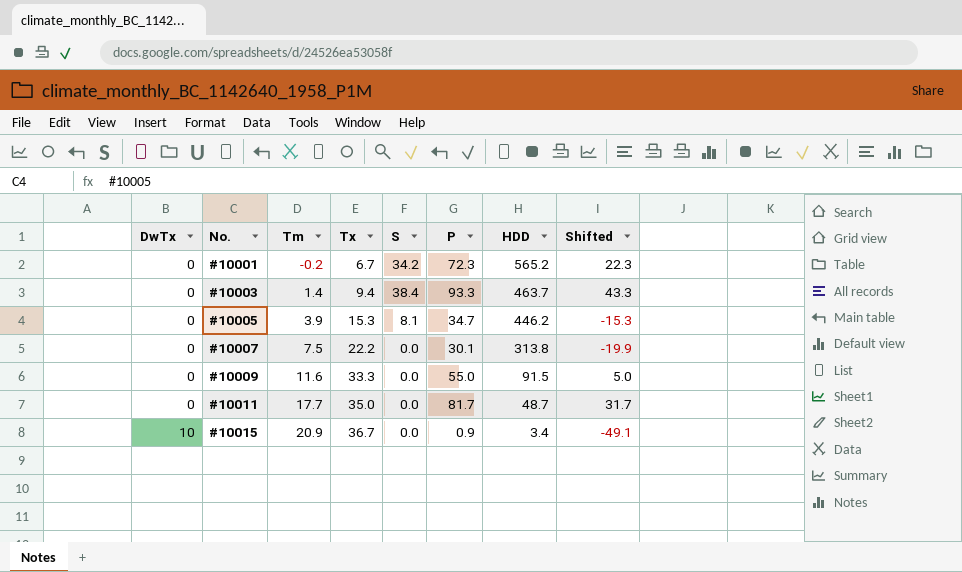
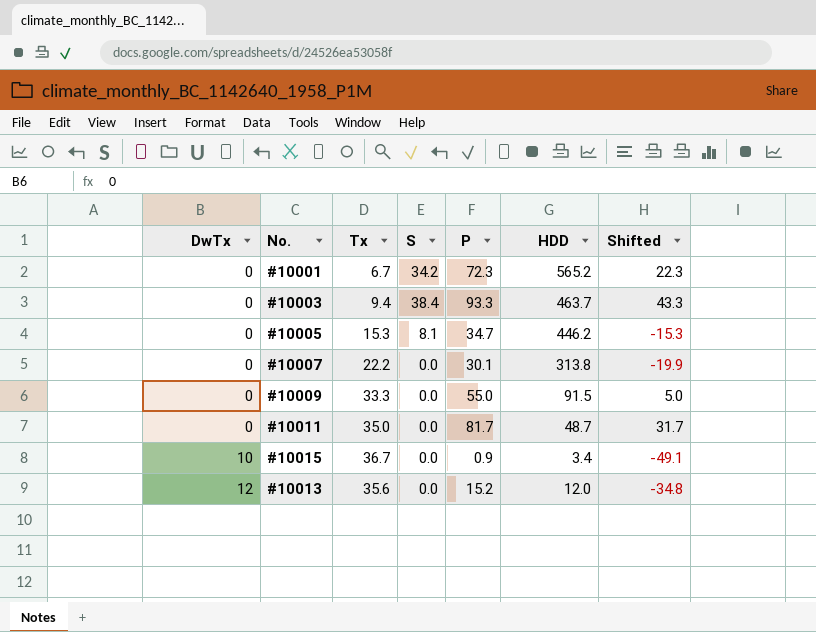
column Tm | position: 3 -> none
row #10013: none -> 12 | 35.6 | 0.0 | 15.2 | 12.0 | -34.8

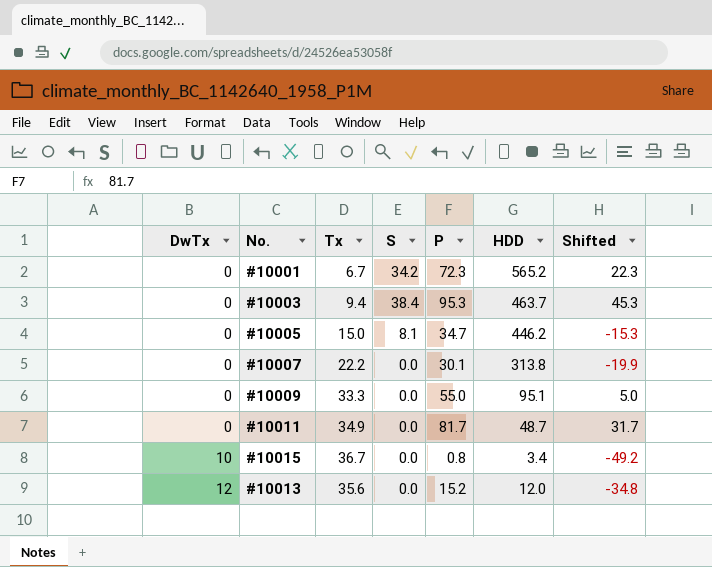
#10003 | P: 93.3 -> 95.3
#10003 | Shifted: 43.3 -> 45.3
#10005 | Tx: 15.3 -> 15.0
#10009 | HDD: 91.5 -> 95.1
#10011 | Tx: 35.0 -> 34.9
#10015 | P: 0.9 -> 0.8
#10015 | Shifted: -49.1 -> -49.2

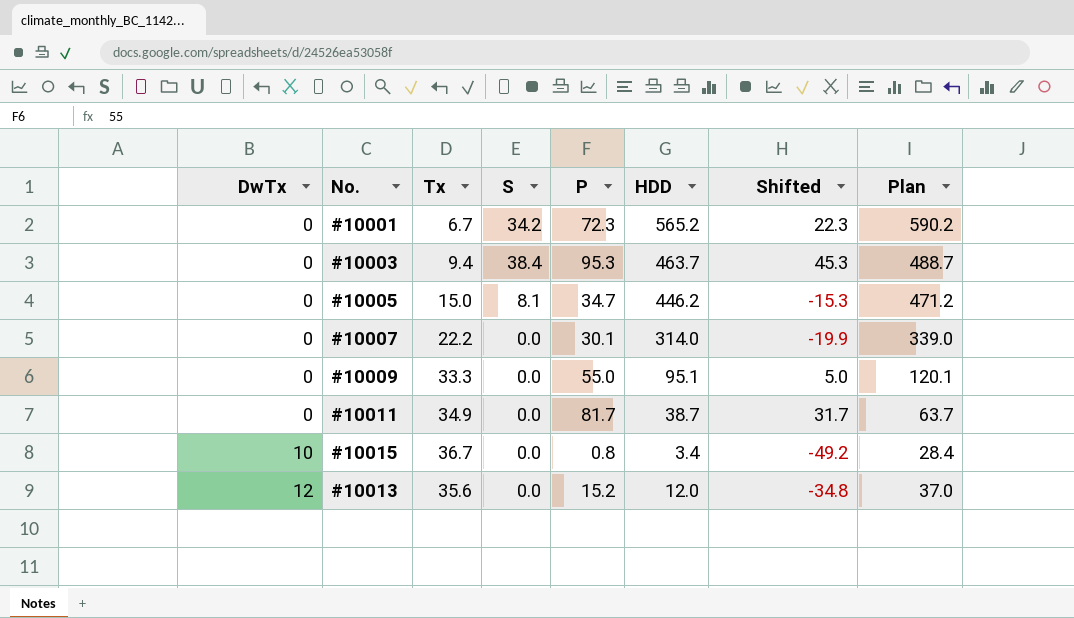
column Plan | formula: none -> [HDD] + 25
#10007 | HDD: 313.8 -> 314.0
#10011 | HDD: 48.7 -> 38.7

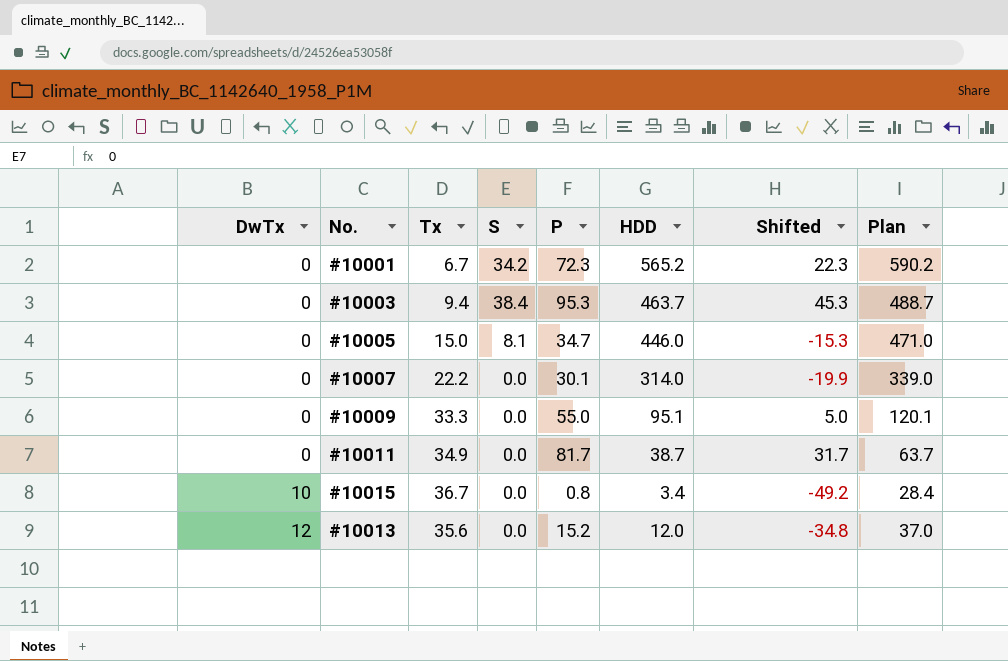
#10005 | HDD: 446.2 -> 446.0
#10005 | Plan: 471.2 -> 471.0

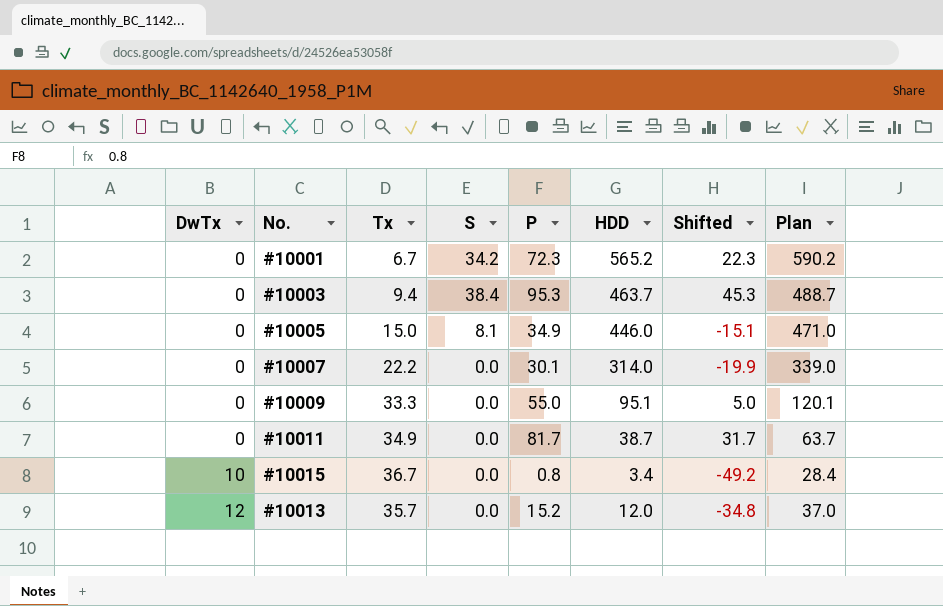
#10005 | P: 34.7 -> 34.9
#10005 | Shifted: -15.3 -> -15.1
#10013 | Tx: 35.6 -> 35.7

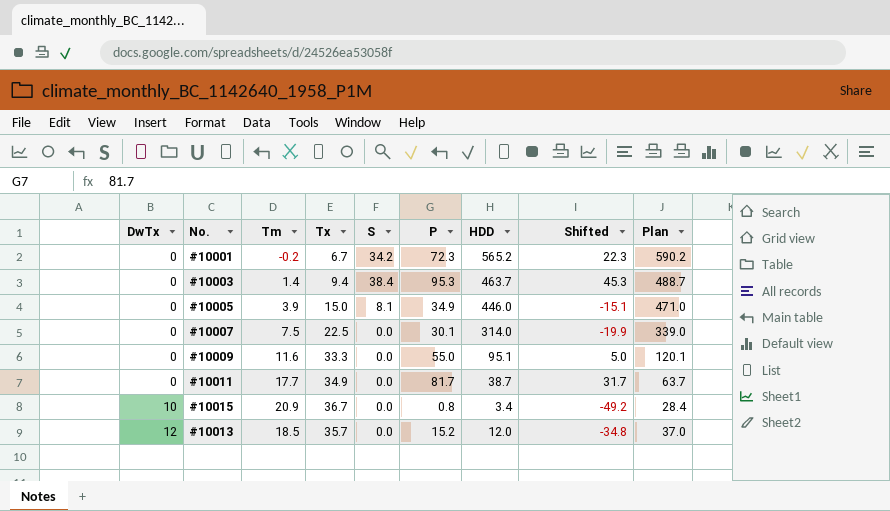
column Tm | position: none -> 3
#10007 | Tx: 22.2 -> 22.5

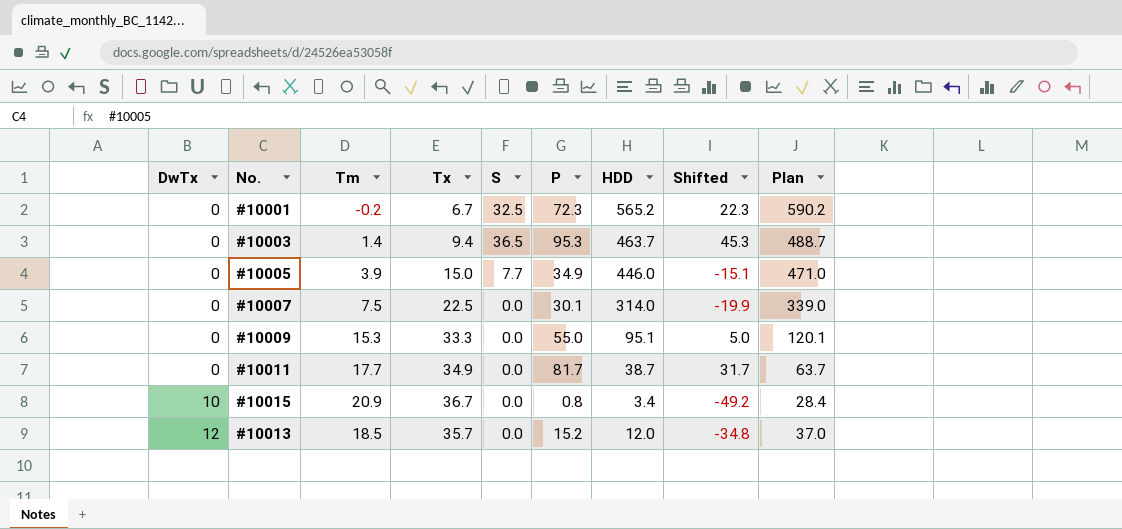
#10001 | S: 34.2 -> 32.5
#10003 | S: 38.4 -> 36.5
#10005 | S: 8.1 -> 7.7
#10009 | Tm: 11.6 -> 15.3

